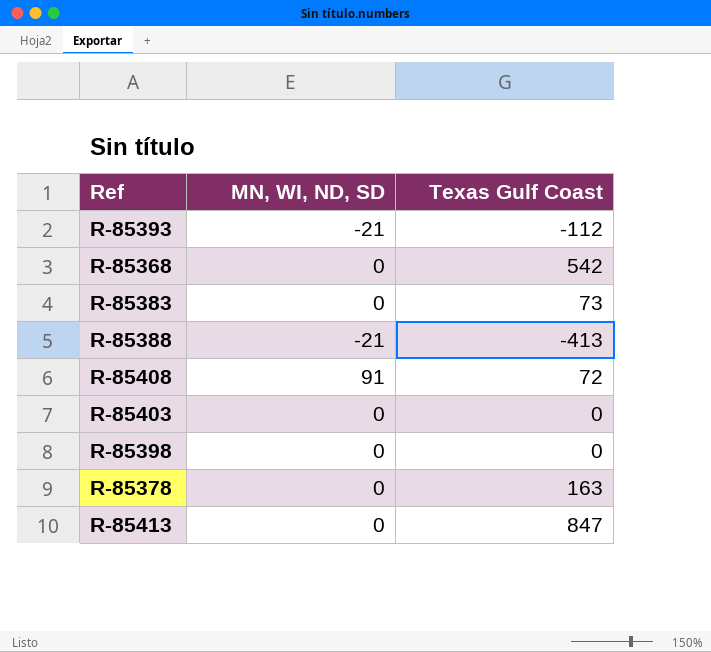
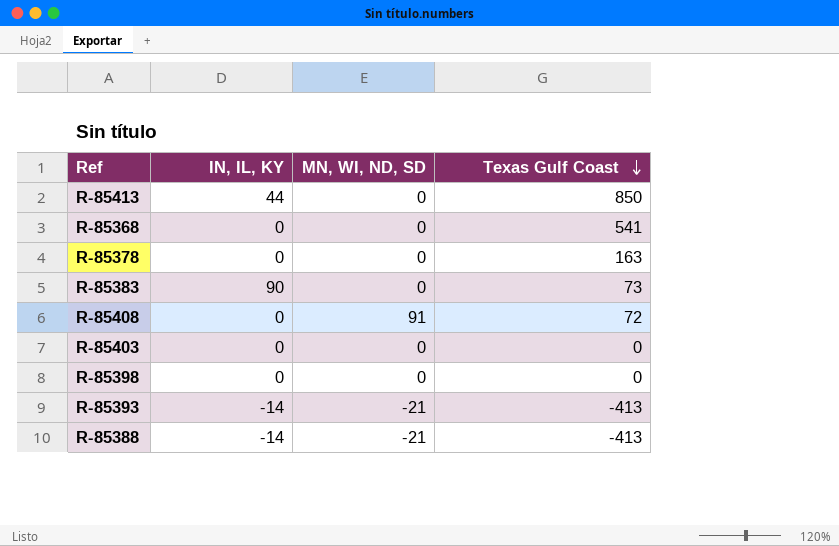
row order: none -> Texas Gulf Coast descending
column IN, IL, KY | position: none -> 2
R-85413 | Texas Gulf Coast: 847 -> 850
R-85368 | Texas Gulf Coast: 542 -> 541
R-85393 | Texas Gulf Coast: -112 -> -413

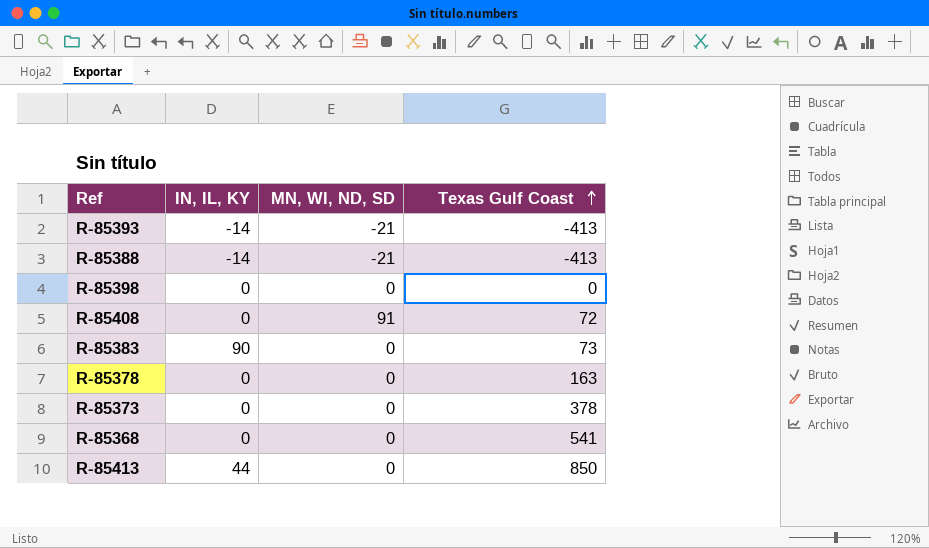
row order: Texas Gulf Coast descending -> Texas Gulf Coast ascending
row R-85403: 0 | 0 | 0 -> none
row R-85373: none -> 0 | 0 | 378

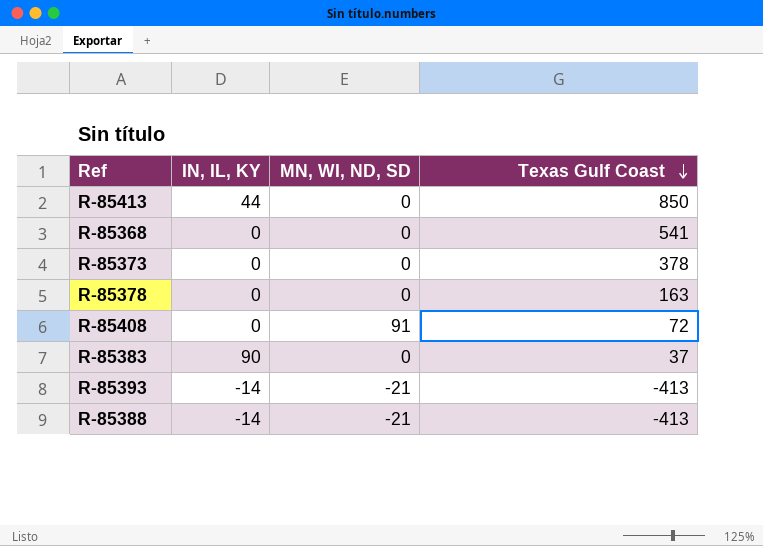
row order: Texas Gulf Coast ascending -> Texas Gulf Coast descending
row R-85398: 0 | 0 | 0 -> none
R-85383 | Texas Gulf Coast: 73 -> 37

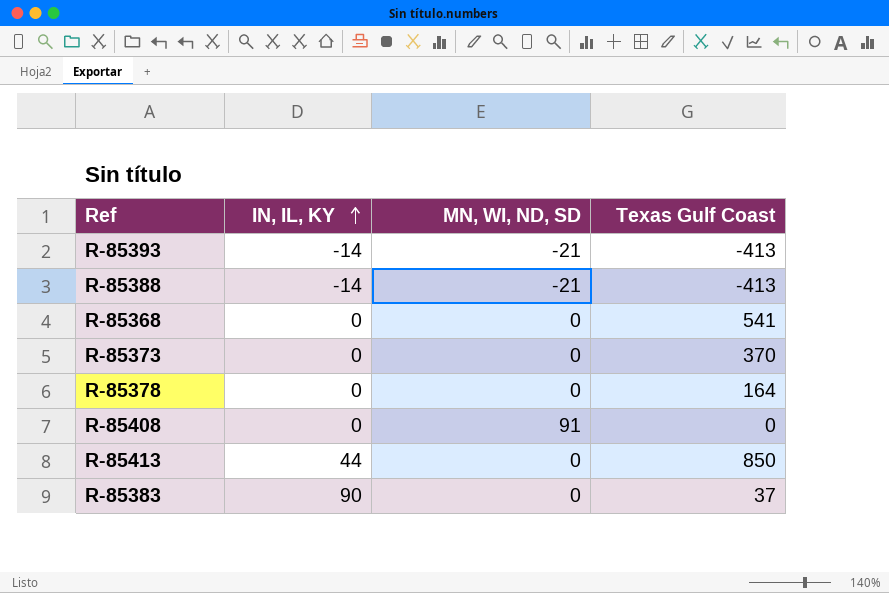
row order: Texas Gulf Coast descending -> IN, IL, KY ascending
R-85373 | Texas Gulf Coast: 378 -> 370
R-85378 | Texas Gulf Coast: 163 -> 164
R-85408 | Texas Gulf Coast: 72 -> 0

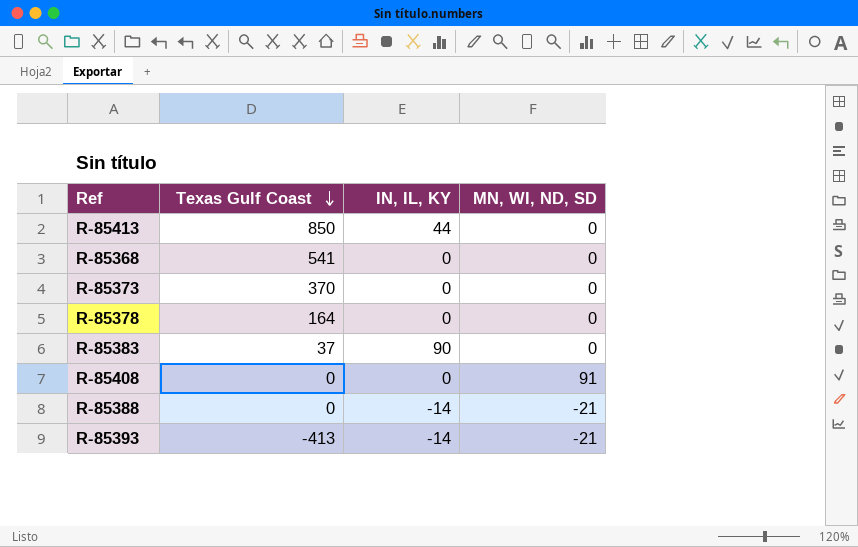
row order: IN, IL, KY ascending -> Texas Gulf Coast descending
column Texas Gulf Coast | position: 4 -> 2
R-85388 | Texas Gulf Coast: -413 -> 0

